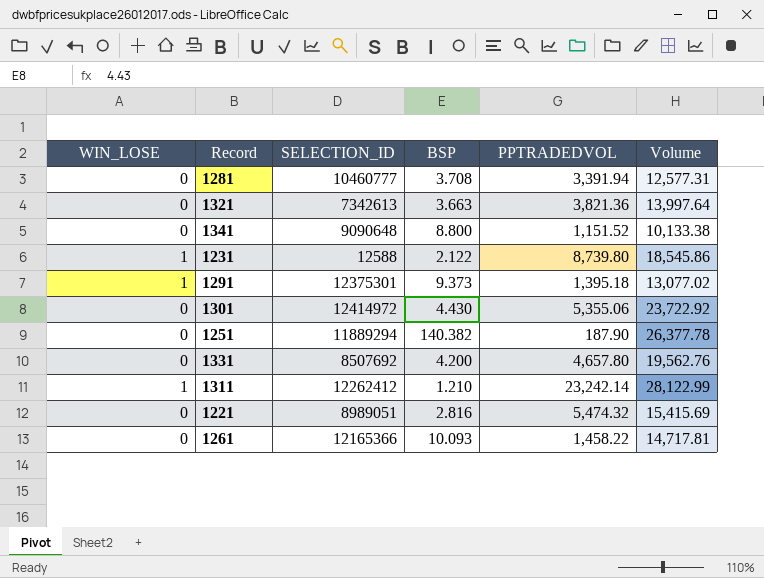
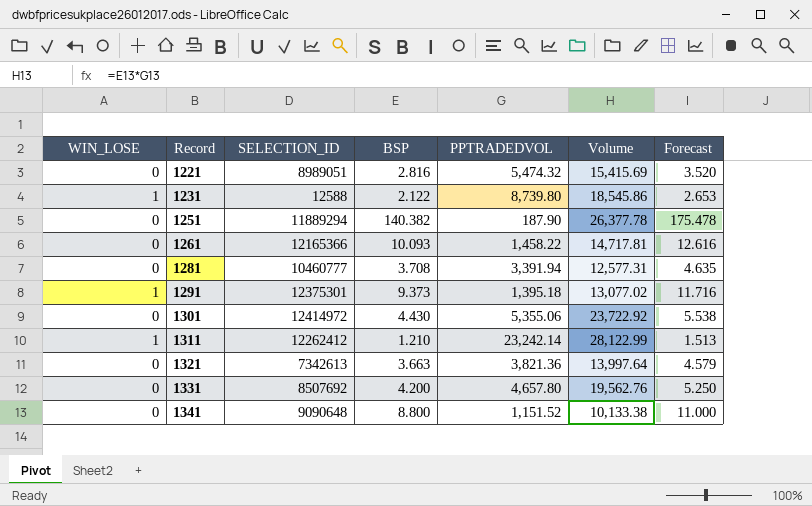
row order: none -> Record ascending
column Forecast | formula: none -> [BSP] * 1.25

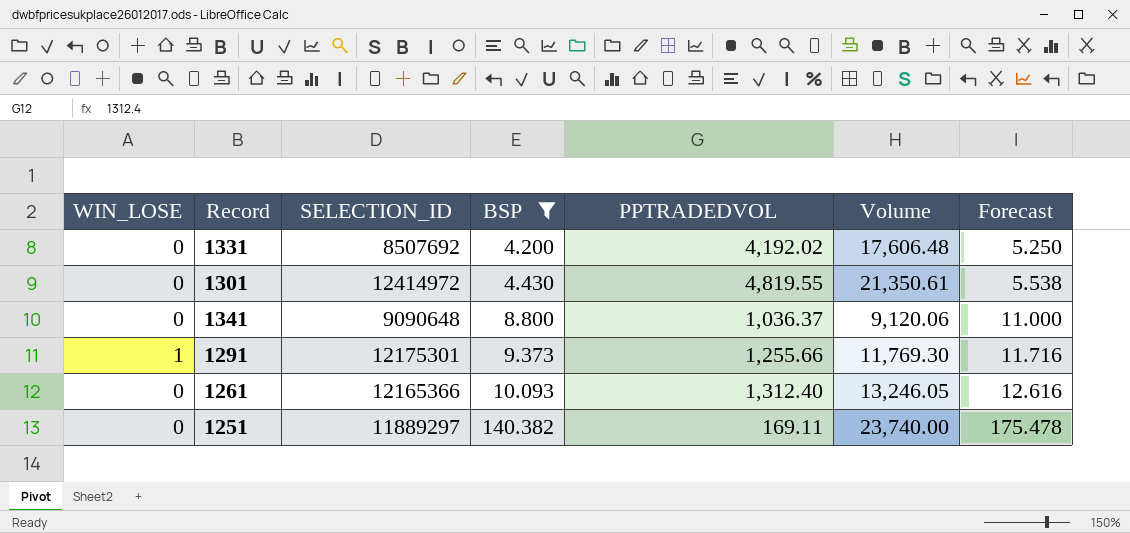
filter: none -> BSP >= 4.200
row order: Record ascending -> BSP ascending
1331 | PPTRADEDVOL: 4,657.80 -> 4,192.02
1331 | Volume: 19,562.76 -> 17,606.48
1301 | PPTRADEDVOL: 5,355.06 -> 4,819.55
1301 | Volume: 23,722.92 -> 21,350.61
1341 | PPTRADEDVOL: 1,151.52 -> 1,036.37
1341 | Volume: 10,133.38 -> 9,120.06
1291 | SELECTION_ID: 12375301 -> 12175301
1291 | PPTRADEDVOL: 1,395.18 -> 1,255.66
1291 | Volume: 13,077.02 -> 11,769.30
1261 | PPTRADEDVOL: 1,458.22 -> 1,312.40
1261 | Volume: 14,717.81 -> 13,246.05
1251 | SELECTION_ID: 11889294 -> 11889297
1251 | PPTRADEDVOL: 187.90 -> 169.11
1251 | Volume: 26,377.78 -> 23,740.00

